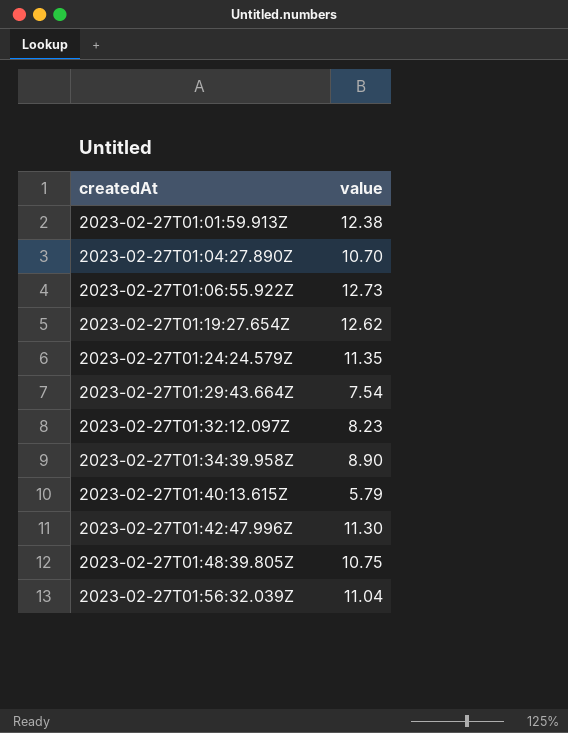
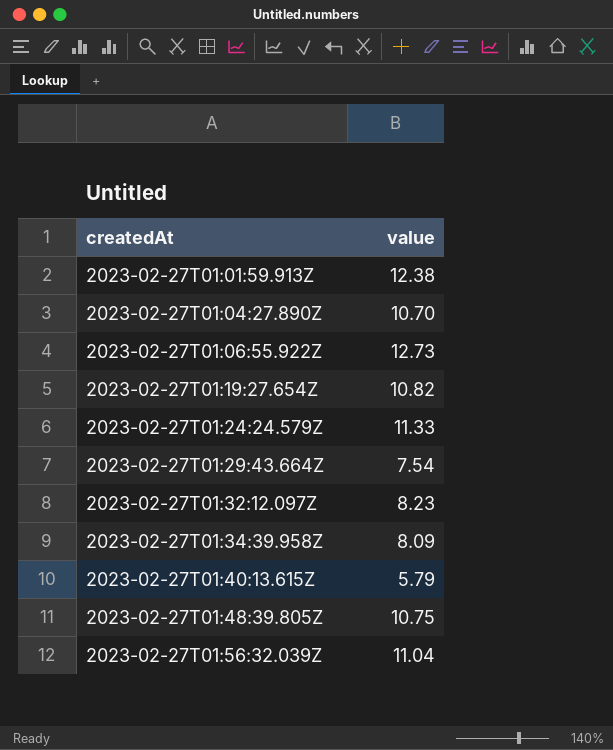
row 2023-02-27T01:42:47.996Z: 11.30 -> none
2023-02-27T01:19:27.654Z | value: 12.62 -> 10.82
2023-02-27T01:24:24.579Z | value: 11.35 -> 11.33
2023-02-27T01:34:39.958Z | value: 8.90 -> 8.09

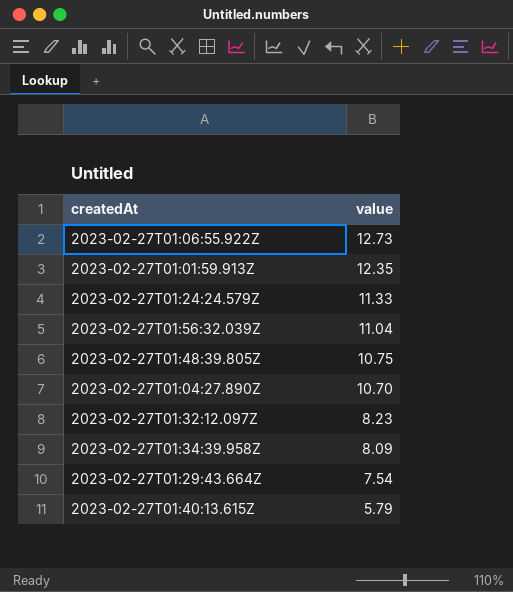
row order: createdAt ascending -> value descending
row 2023-02-27T01:19:27.654Z: 10.82 -> none
2023-02-27T01:01:59.913Z | value: 12.38 -> 12.35

